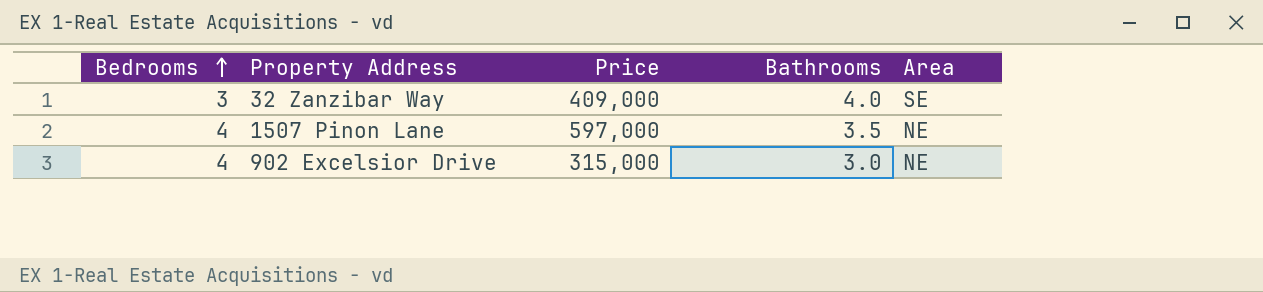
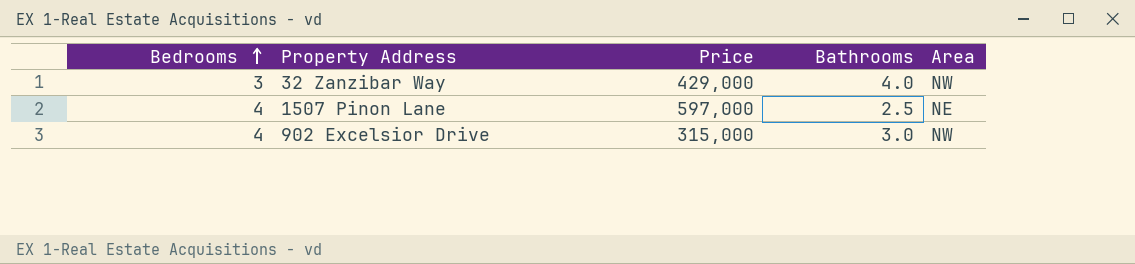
32 Zanzibar Way | Price: 409,000 -> 429,000
32 Zanzibar Way | Area: SE -> NW
1507 Pinon Lane | Bathrooms: 3.5 -> 2.5
902 Excelsior Drive | Area: NE -> NW

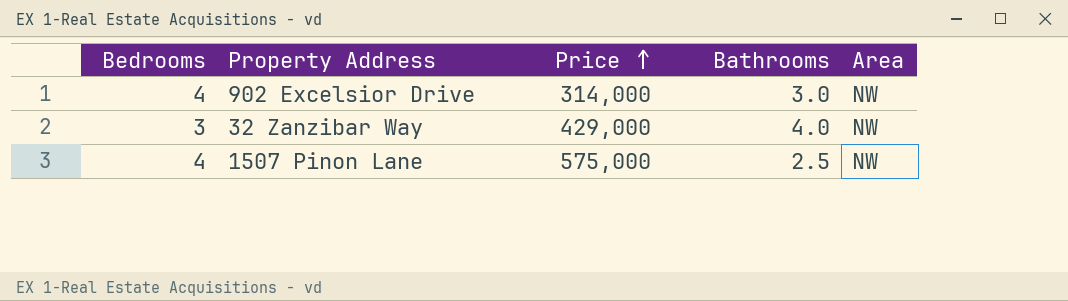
row order: Bedrooms ascending -> Price ascending
902 Excelsior Drive | Price: 315,000 -> 314,000
1507 Pinon Lane | Price: 597,000 -> 575,000
1507 Pinon Lane | Area: NE -> NW

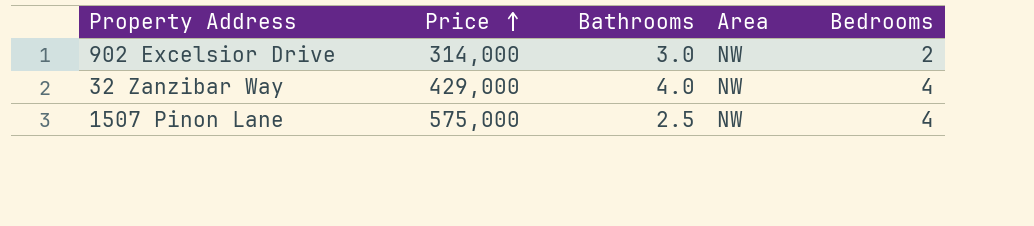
column Bedrooms | position: 1 -> 5
902 Excelsior Drive | Bedrooms: 4 -> 2
32 Zanzibar Way | Bedrooms: 3 -> 4

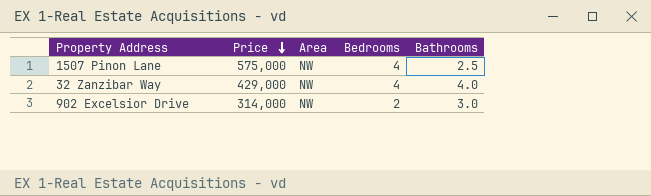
row order: Price ascending -> Price descending
column Bathrooms | position: 3 -> 5

